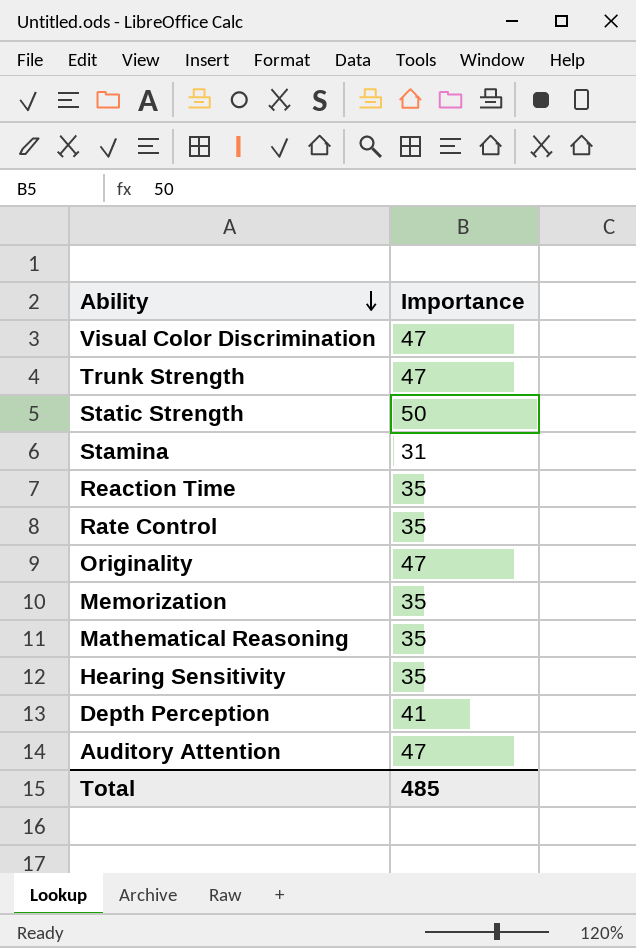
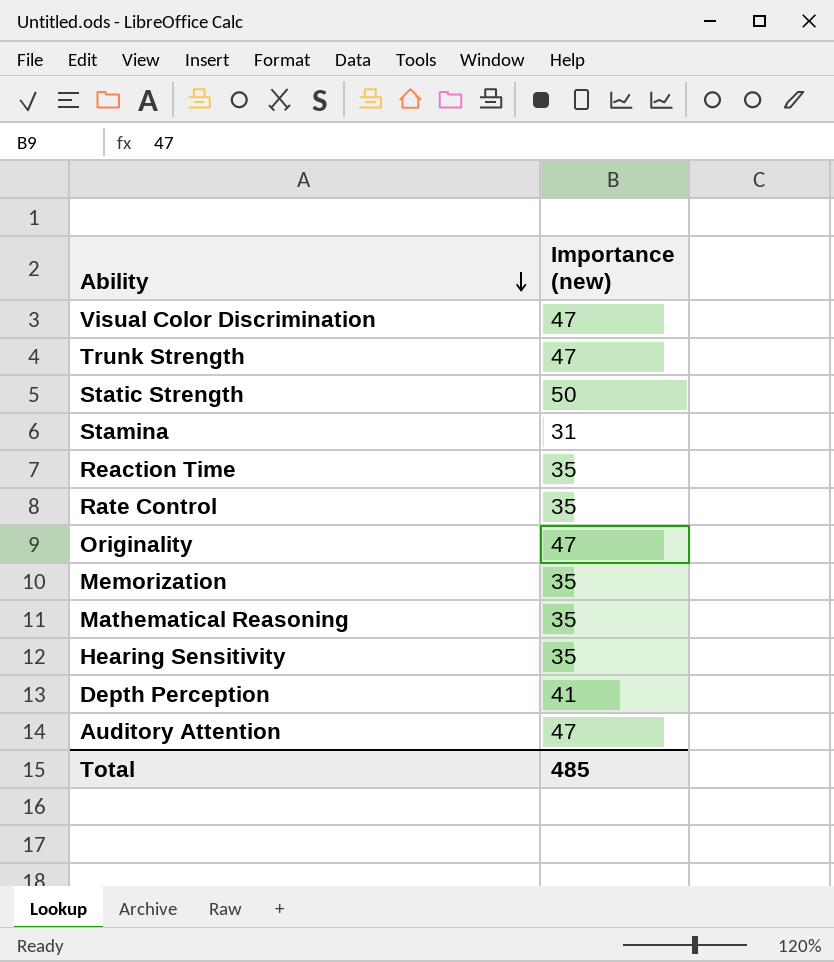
column name: Importance -> Importance (new)

